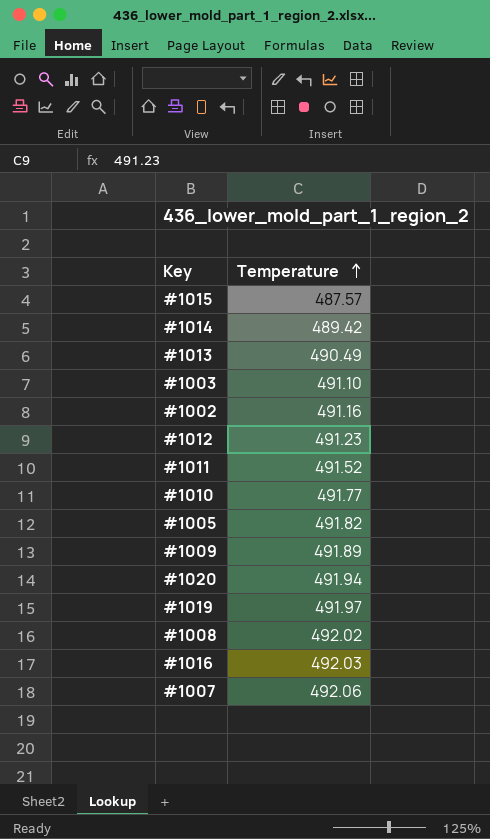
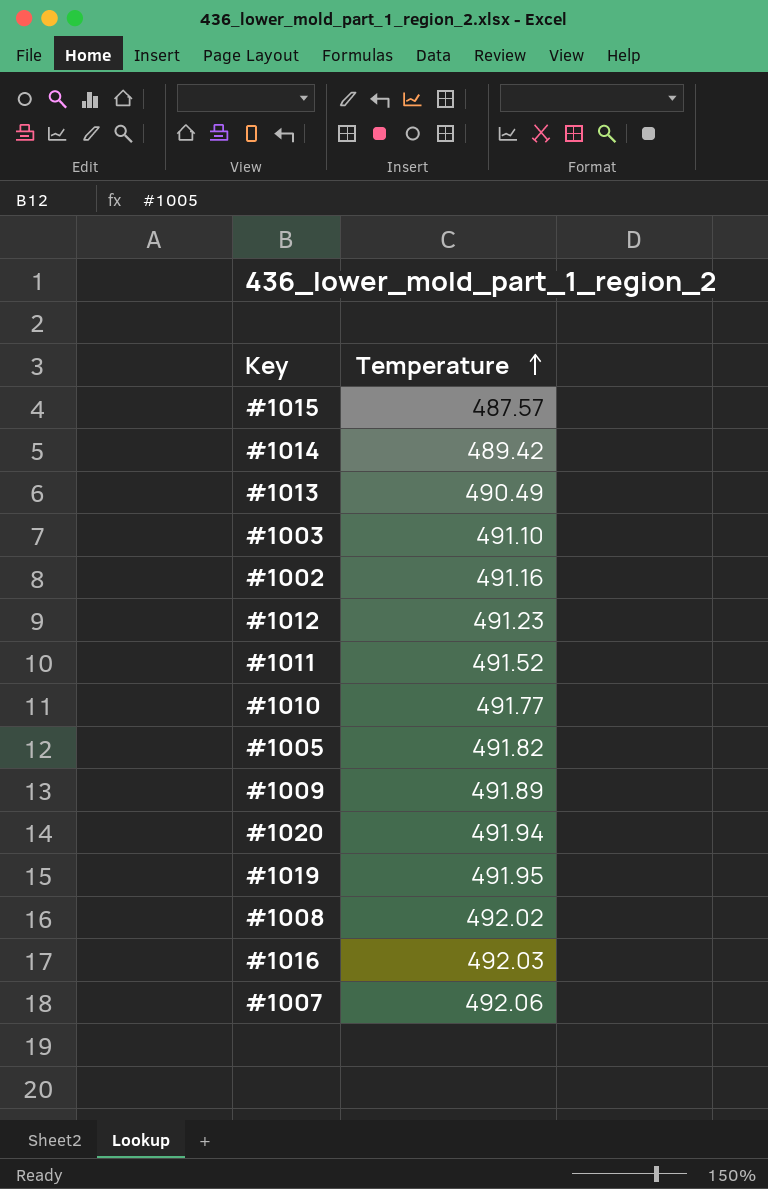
#1019 | Temperature: 491.97 -> 491.95

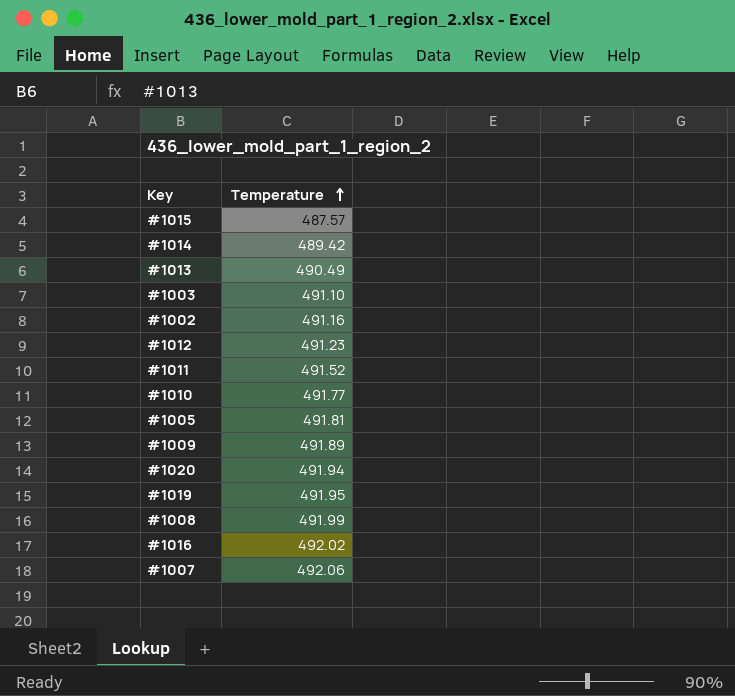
#1005 | Temperature: 491.82 -> 491.81
#1008 | Temperature: 492.02 -> 491.99
#1016 | Temperature: 492.03 -> 492.02

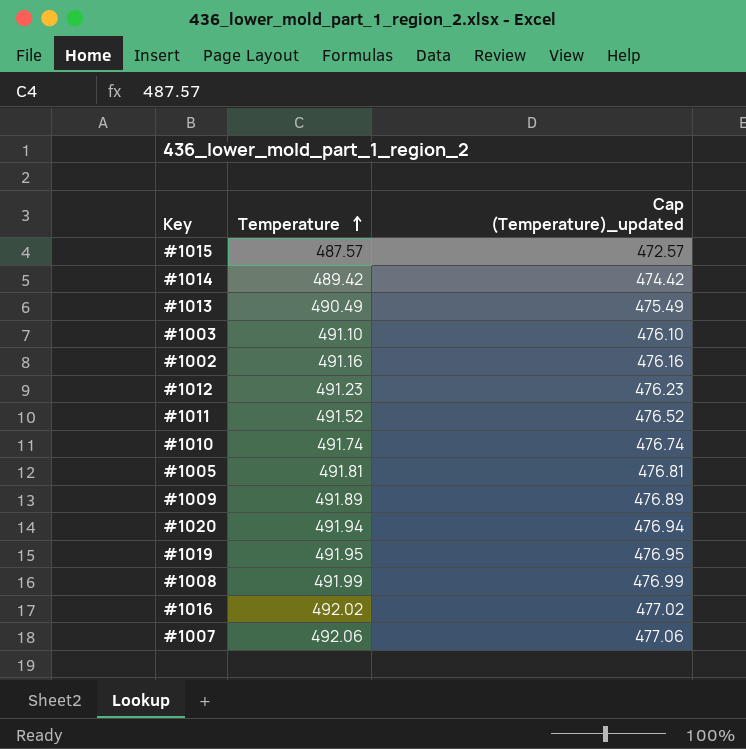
column Cap (Temperature)_updated | formula: none -> [Temperature] - 15
#1010 | Temperature: 491.77 -> 491.74

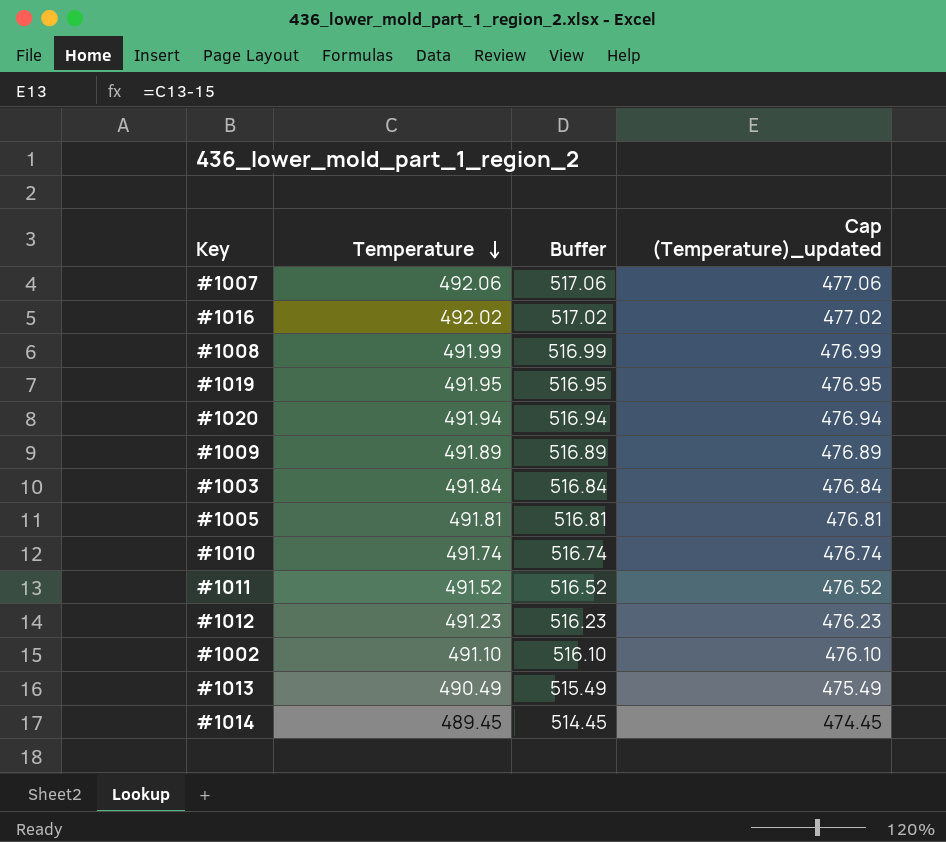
row order: Temperature ascending -> Temperature descending
column Buffer | formula: none -> [Temperature] + 25
row #1015: 487.57 | 472.57 -> none
#1003 | Temperature: 491.10 -> 491.84
#1003 | Cap (Temperature)_updated: 476.10 -> 476.84
#1002 | Temperature: 491.16 -> 491.10
#1002 | Cap (Temperature)_updated: 476.16 -> 476.10
#1014 | Temperature: 489.42 -> 489.45
#1014 | Cap (Temperature)_updated: 474.42 -> 474.45

